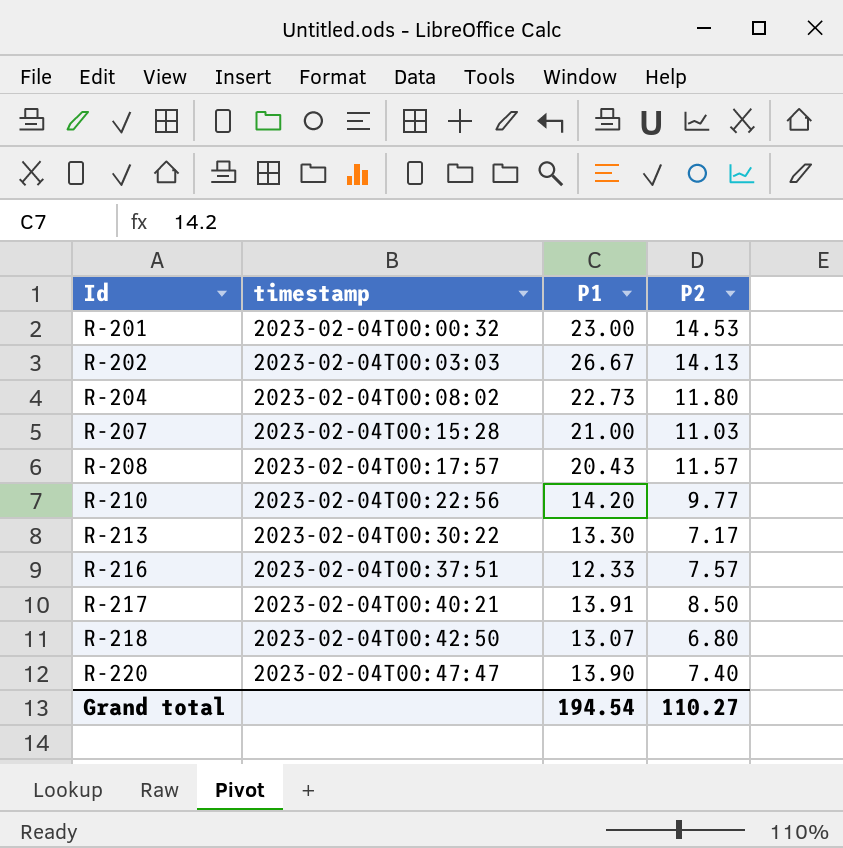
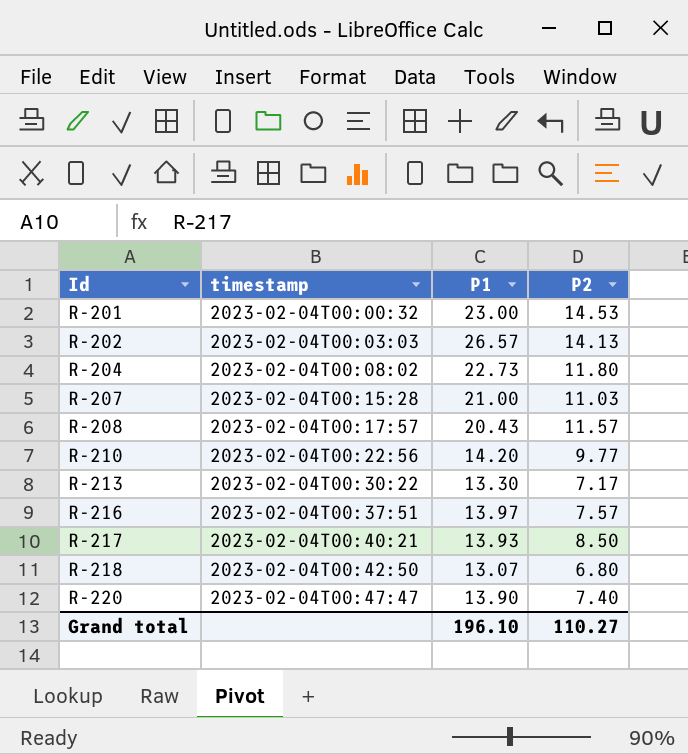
R-202 | P1: 26.67 -> 26.57
R-216 | P1: 12.33 -> 13.97
R-217 | P1: 13.91 -> 13.93
Grand total | P1: 194.54 -> 196.10

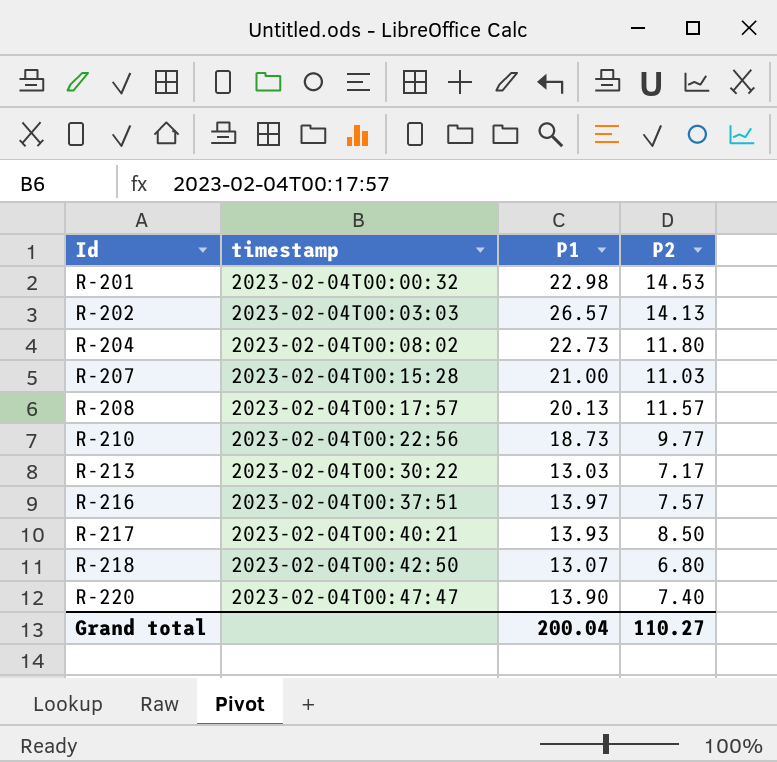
R-201 | P1: 23.00 -> 22.98
R-208 | P1: 20.43 -> 20.13
R-210 | P1: 14.20 -> 18.73
R-213 | P1: 13.30 -> 13.03
Grand total | P1: 196.10 -> 200.04

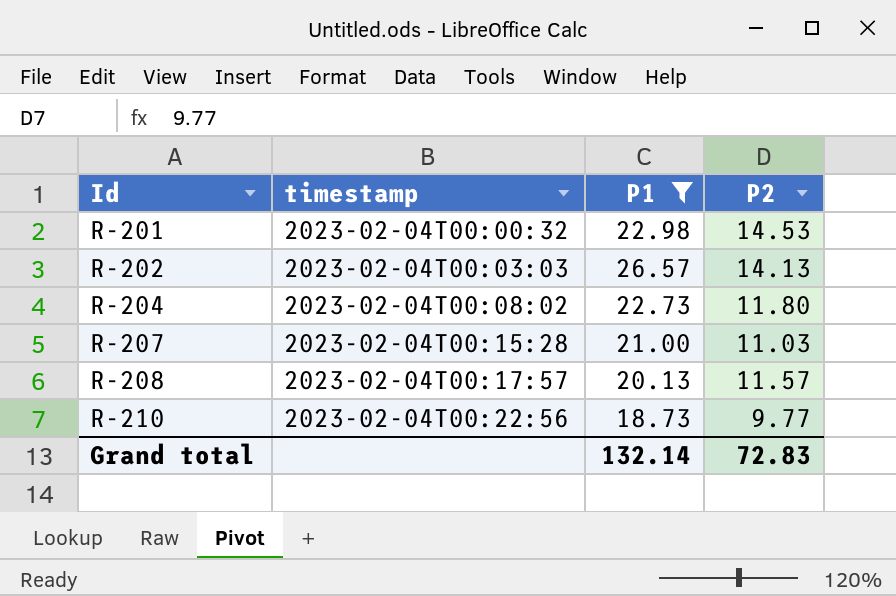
filter: none -> P1 >= 18.73
Grand total | P1: 200.04 -> 132.14
Grand total | P2: 110.27 -> 72.83

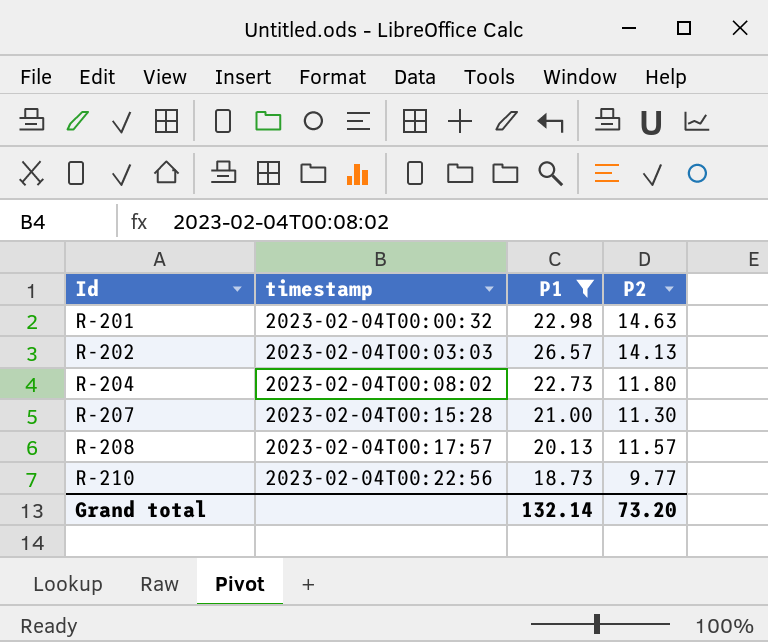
R-201 | P2: 14.53 -> 14.63
R-207 | P2: 11.03 -> 11.30
Grand total | P2: 72.83 -> 73.20

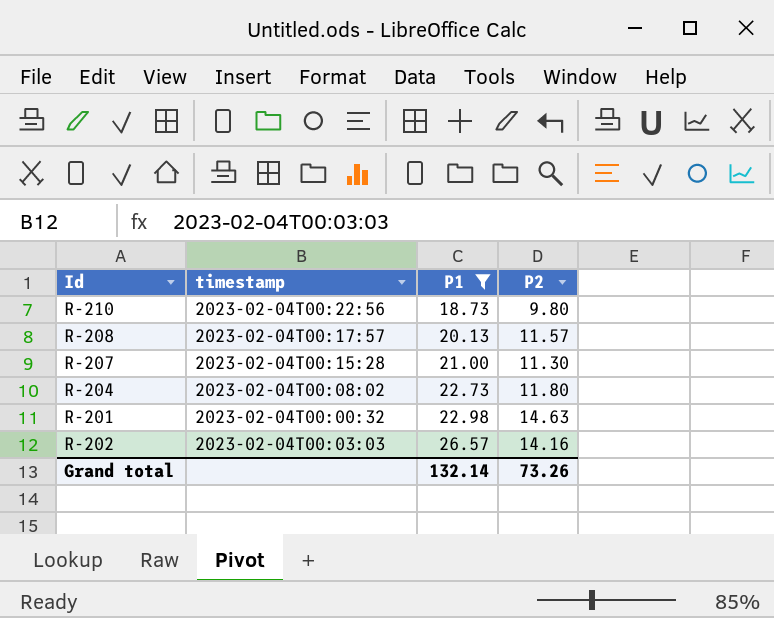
row order: Id ascending -> P1 ascending
R-210 | P2: 9.77 -> 9.80
R-202 | P2: 14.13 -> 14.16
Grand total | P2: 73.20 -> 73.26

